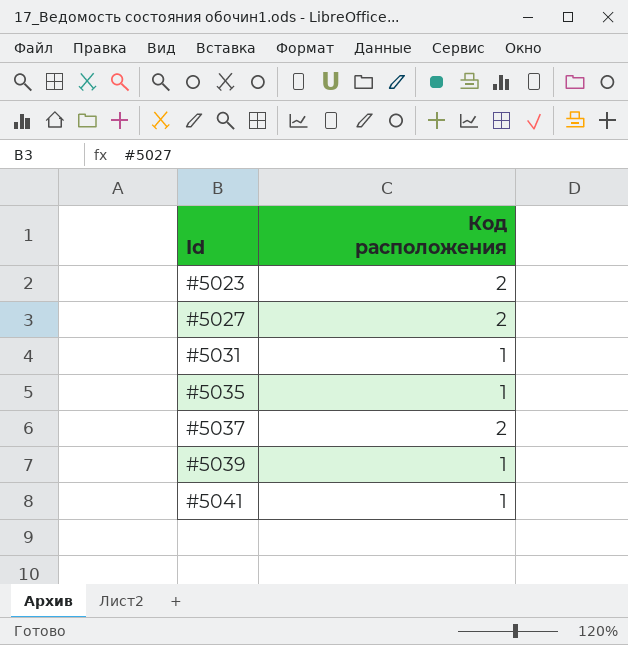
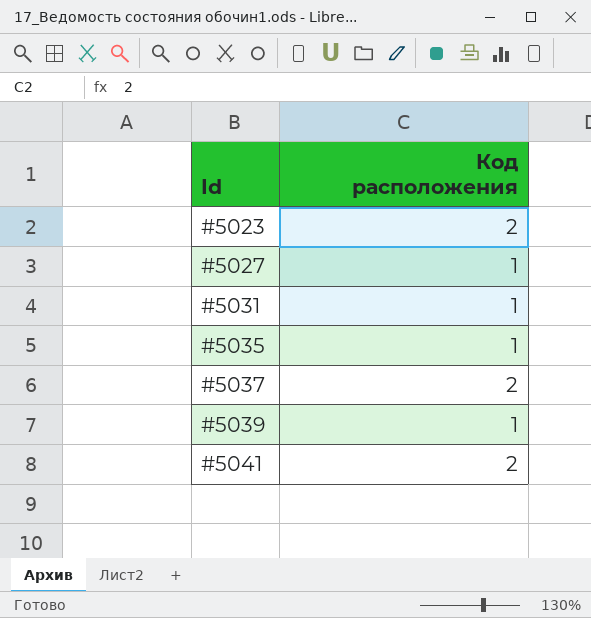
#5027 | Код расположения: 2 -> 1
#5041 | Код расположения: 1 -> 2

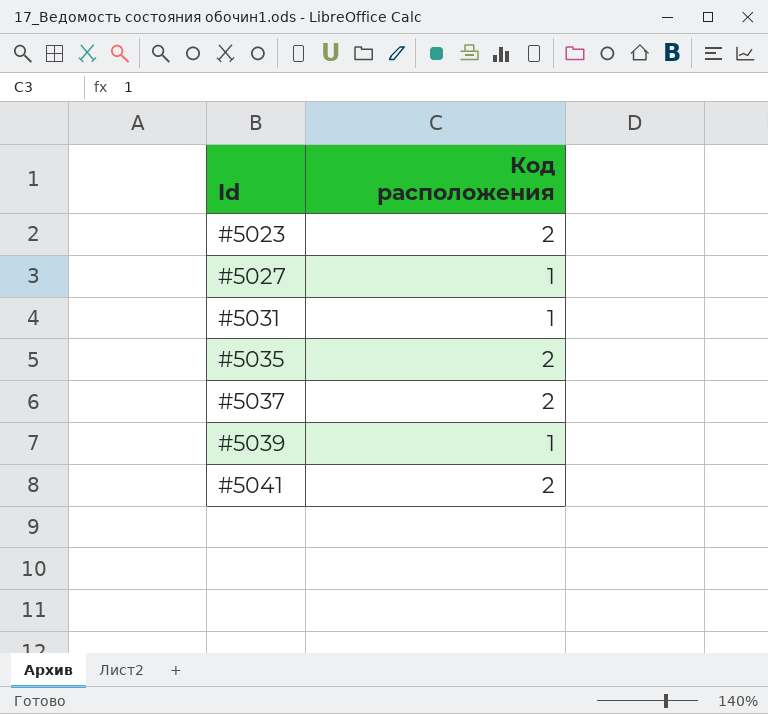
#5035 | Код расположения: 1 -> 2

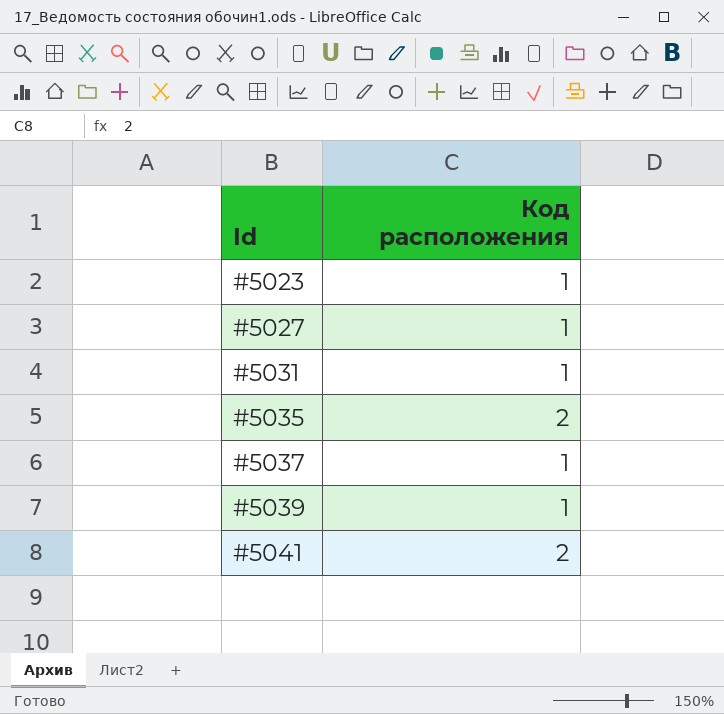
#5023 | Код расположения: 2 -> 1
#5037 | Код расположения: 2 -> 1

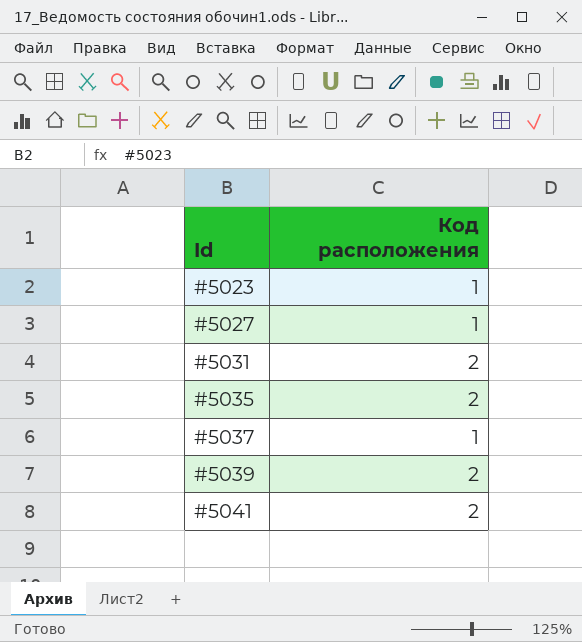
#5031 | Код расположения: 1 -> 2
#5039 | Код расположения: 1 -> 2

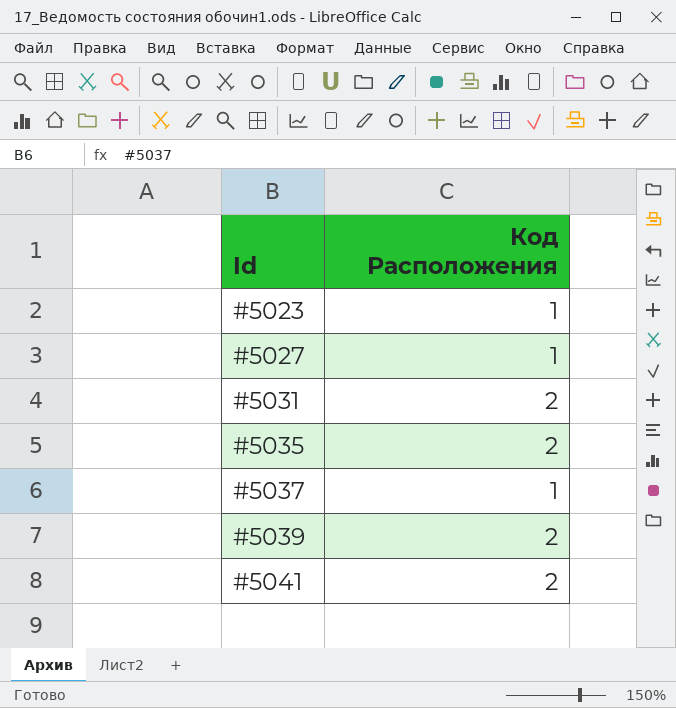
column name: Код расположения -> Код Расположения

